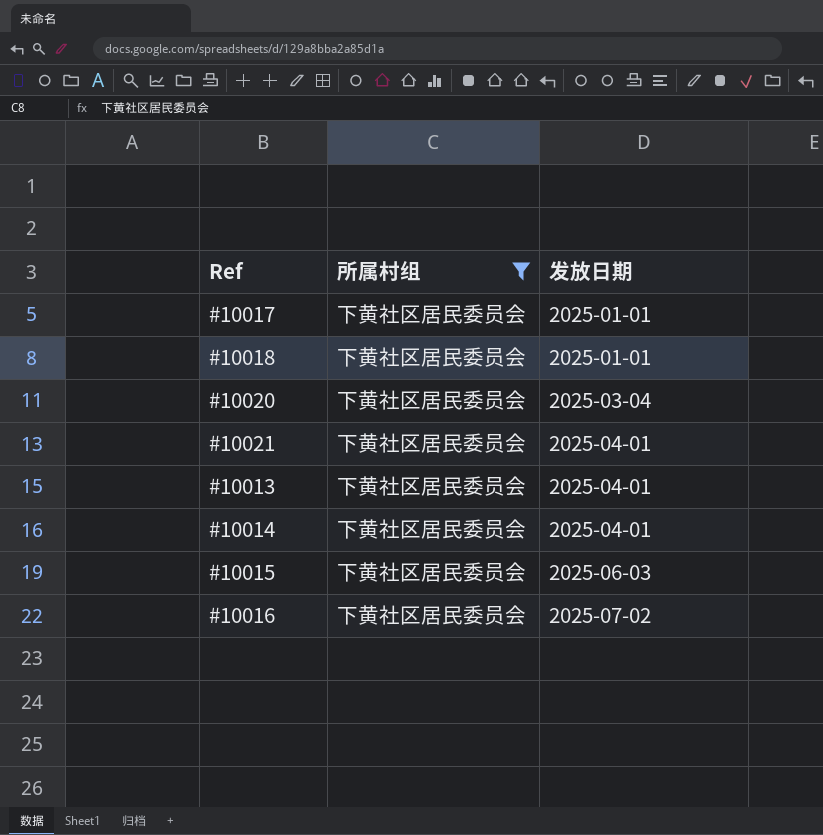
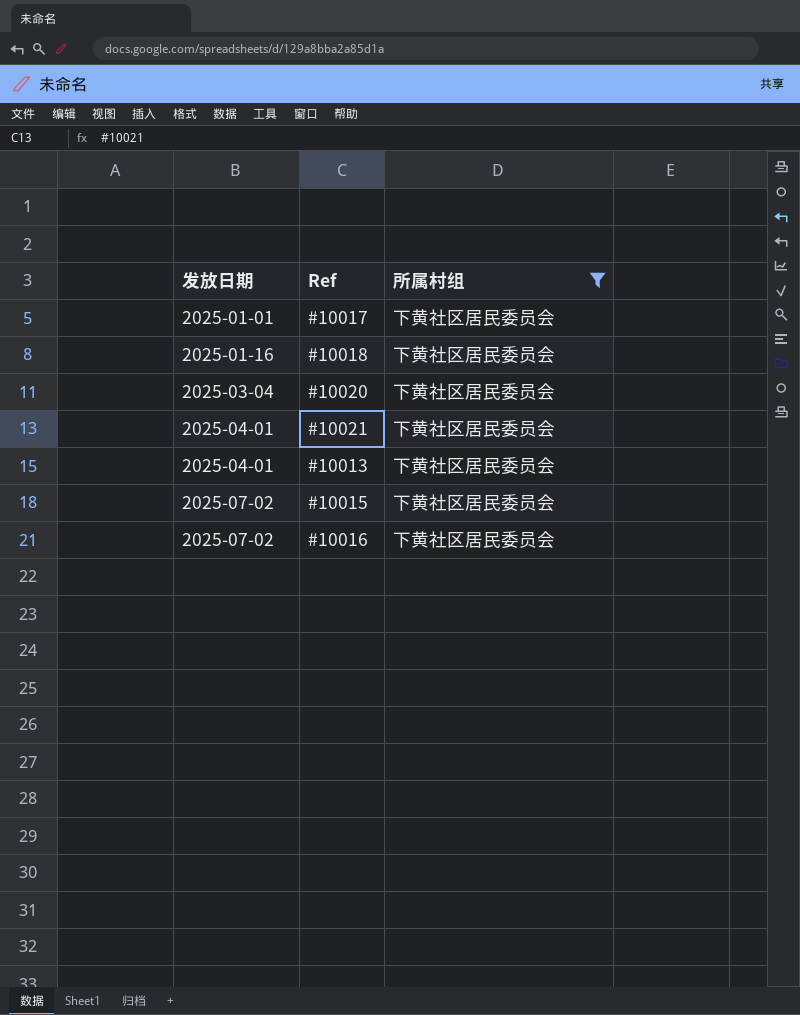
column 发放日期 | position: 3 -> 1
row #10014: 下黄社区居民委员会 | 2025-04-01 -> none
#10018 | 发放日期: 2025-01-01 -> 2025-01-16
#10015 | 发放日期: 2025-06-03 -> 2025-07-02

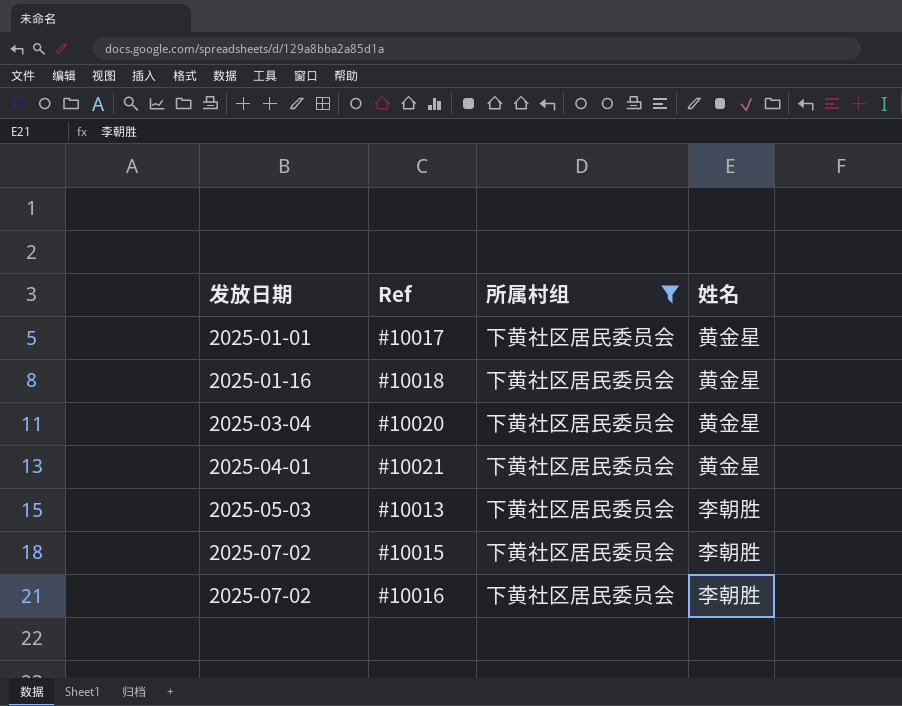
column 姓名 | position: none -> 4
#10013 | 发放日期: 2025-04-01 -> 2025-05-03

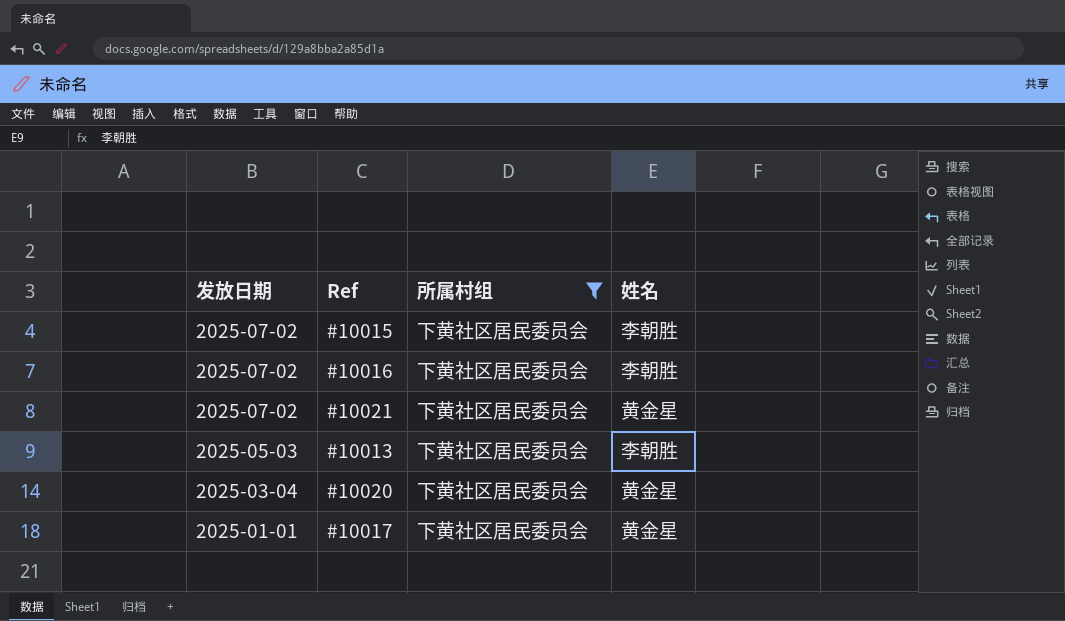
row order: 发放日期 ascending -> 发放日期 descending
row #10018: 2025-01-16 | 下黄社区居民委员会 | 黄金星 -> none
#10021 | 发放日期: 2025-04-01 -> 2025-07-02

